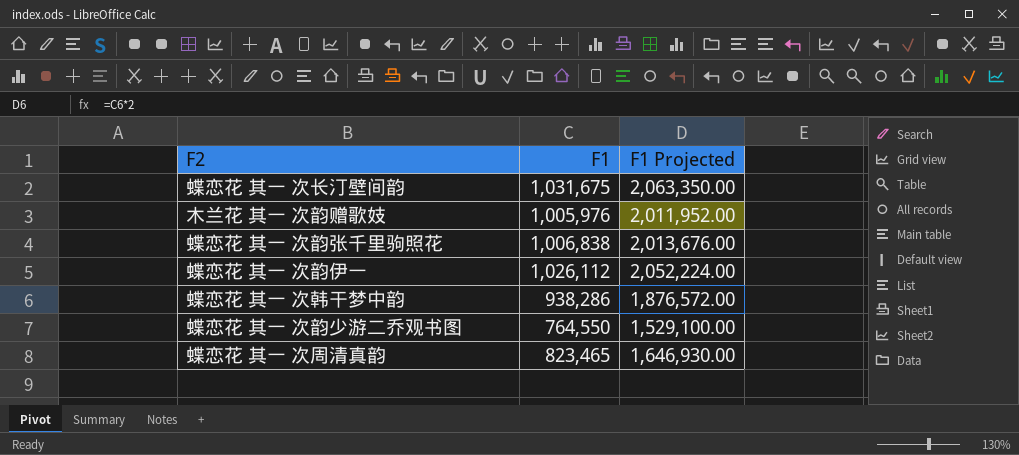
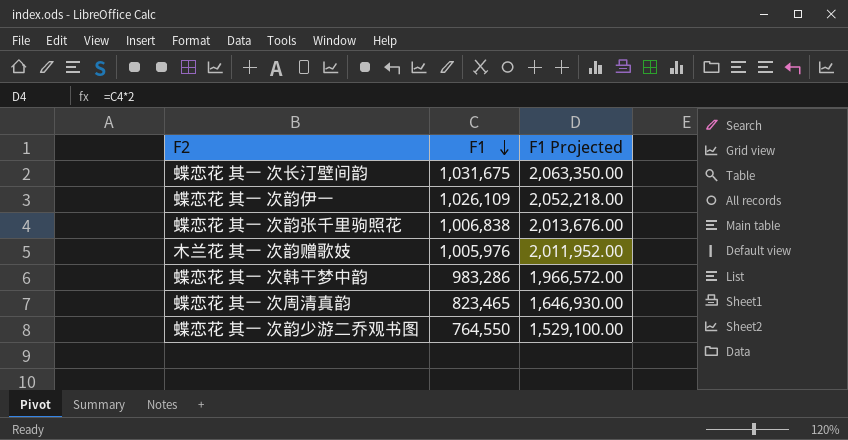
row order: none -> F1 descending
蝶恋花 其一 次韵伊一 | F1: 1,026,112 -> 1,026,109
蝶恋花 其一 次韵伊一 | F1 Projected: 2,052,224.00 -> 2,052,218.00
蝶恋花 其一 次韩干梦中韵 | F1: 938,286 -> 983,286
蝶恋花 其一 次韩干梦中韵 | F1 Projected: 1,876,572.00 -> 1,966,572.00

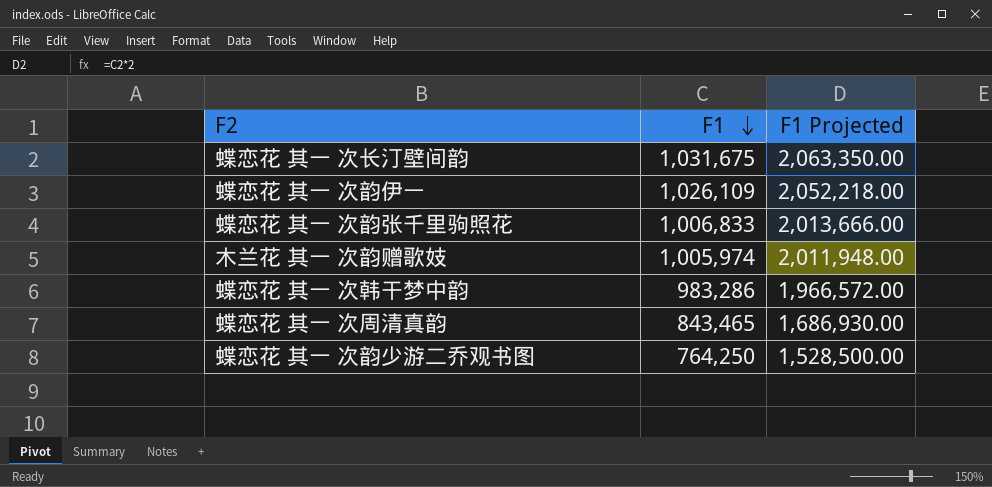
蝶恋花 其一 次韵张千里驹照花 | F1: 1,006,838 -> 1,006,833
蝶恋花 其一 次韵张千里驹照花 | F1 Projected: 2,013,676.00 -> 2,013,666.00
木兰花 其一 次韵赠歌妓 | F1: 1,005,976 -> 1,005,974
木兰花 其一 次韵赠歌妓 | F1 Projected: 2,011,952.00 -> 2,011,948.00
蝶恋花 其一 次周清真韵 | F1: 823,465 -> 843,465
蝶恋花 其一 次周清真韵 | F1 Projected: 1,646,930.00 -> 1,686,930.00
蝶恋花 其一 次韵少游二乔观书图 | F1: 764,550 -> 764,250
蝶恋花 其一 次韵少游二乔观书图 | F1 Projected: 1,529,100.00 -> 1,528,500.00

